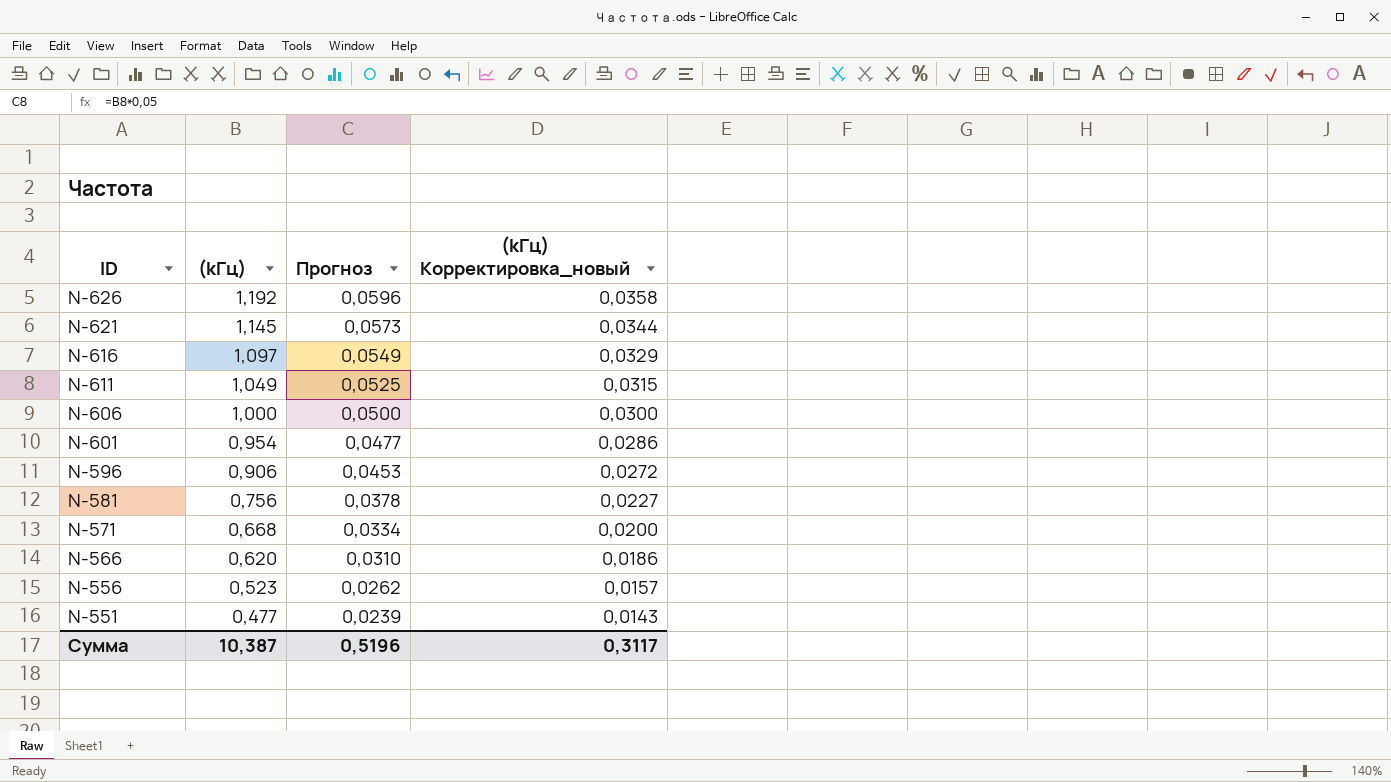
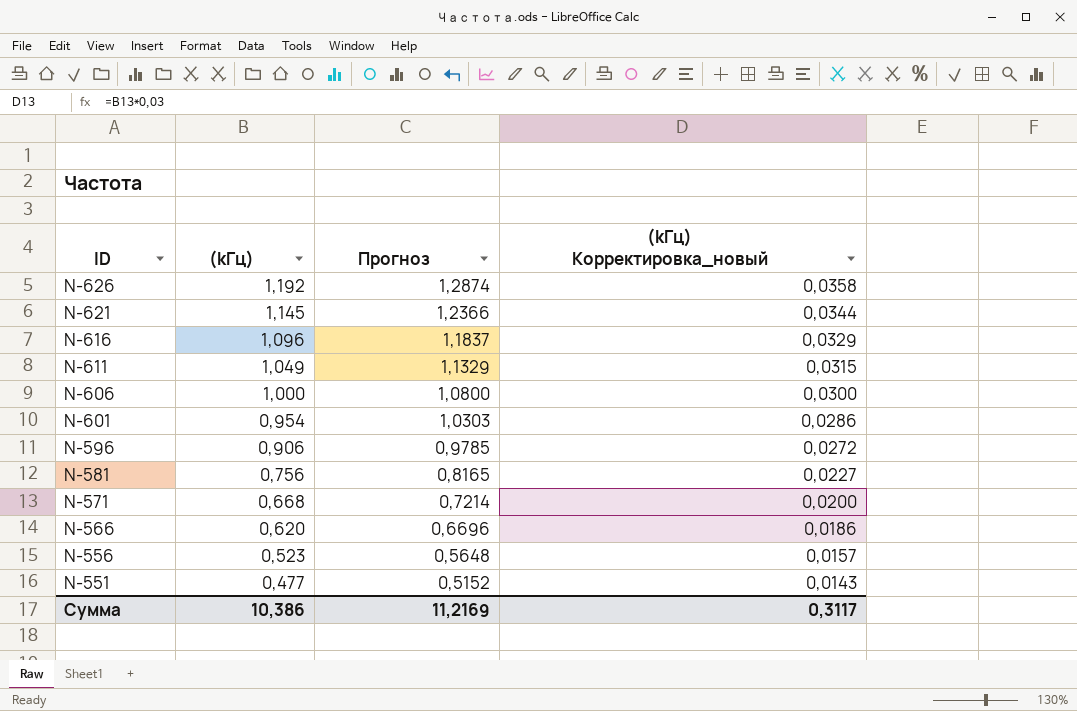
column Прогноз | formula: [(kГц)] * 0,05 -> [(kГц)] * 1,08
N-616 | (kГц): 1,097 -> 1,096
Сумма | (kГц): 10,387 -> 10,386
Сумма | Прогноз: 0,5196 -> 11,2169

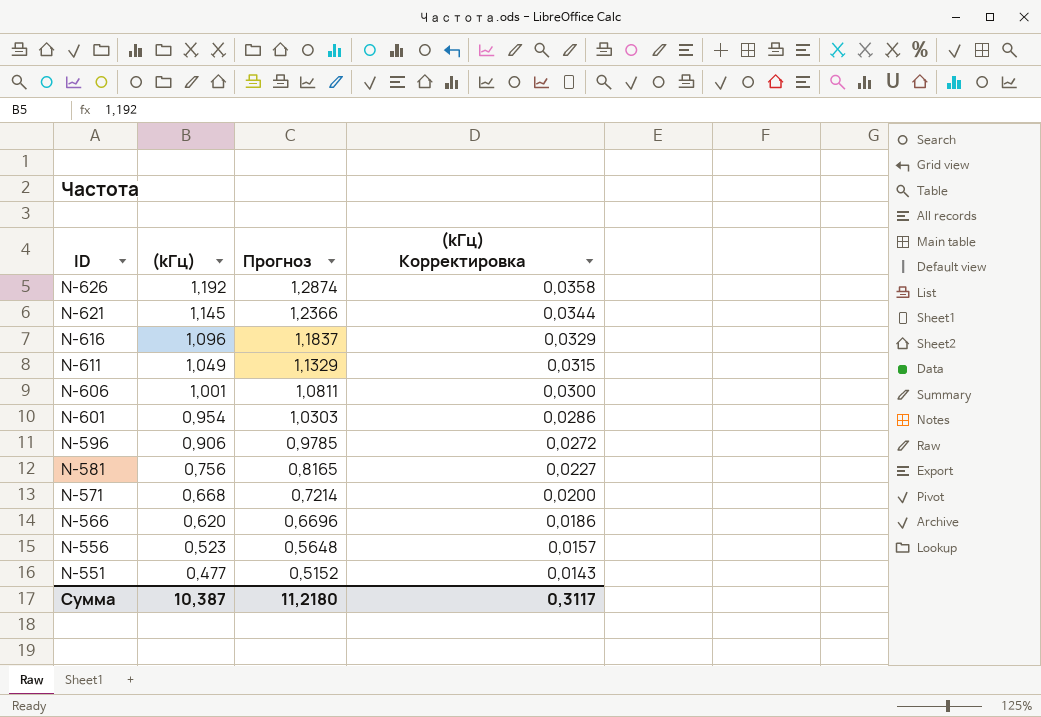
column name: (kГц) Корректировка_новый -> (kГц) Корректировка
N-606 | (kГц): 1,000 -> 1,001
N-606 | Прогноз: 1,0800 -> 1,0811
Сумма | (kГц): 10,386 -> 10,387
Сумма | Прогноз: 11,2169 -> 11,2180

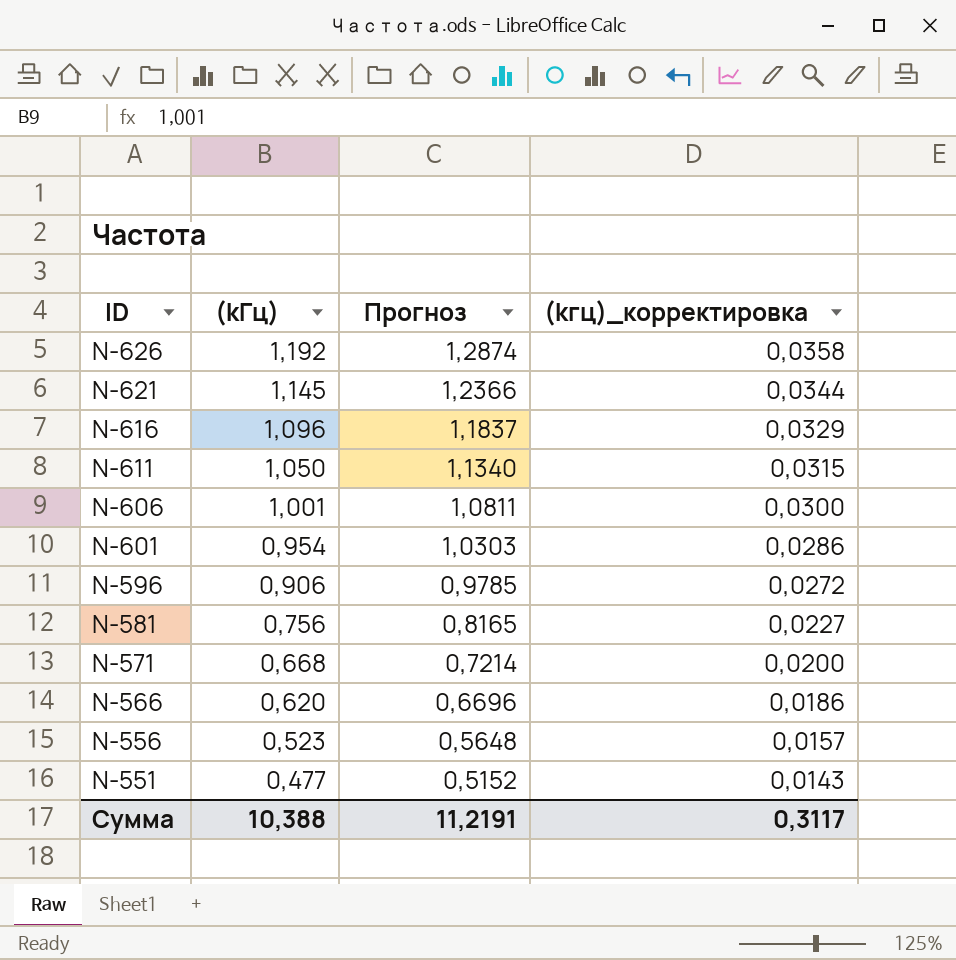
column name: (kГц) Корректировка -> (kгц)_корректировка
N-611 | (kГц): 1,049 -> 1,050
N-611 | Прогноз: 1,1329 -> 1,1340
Сумма | (kГц): 10,387 -> 10,388
Сумма | Прогноз: 11,2180 -> 11,2191

